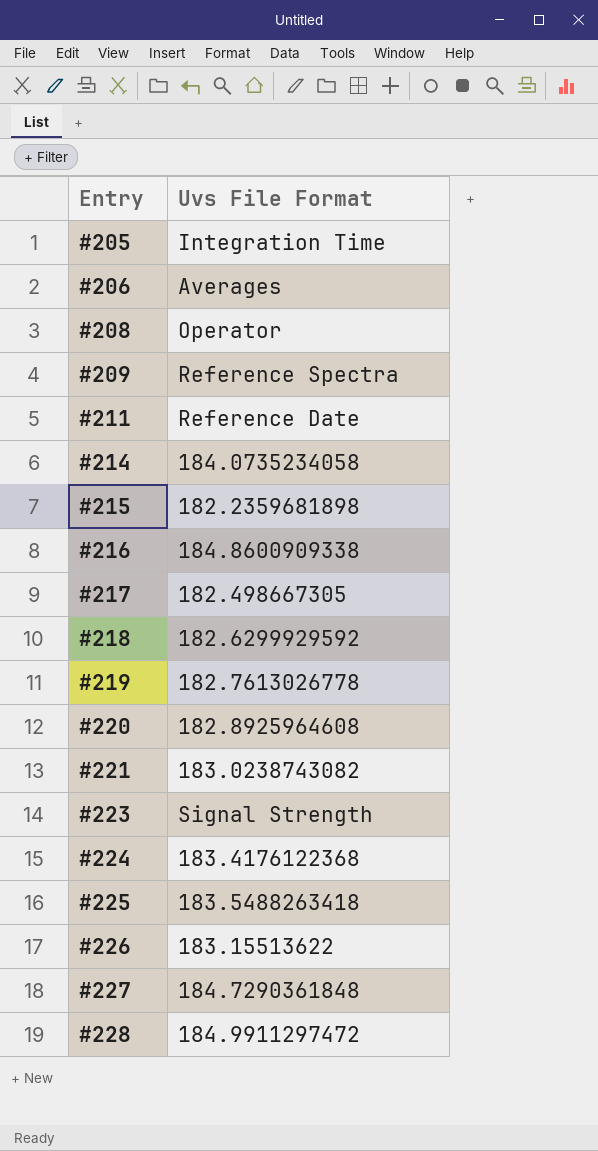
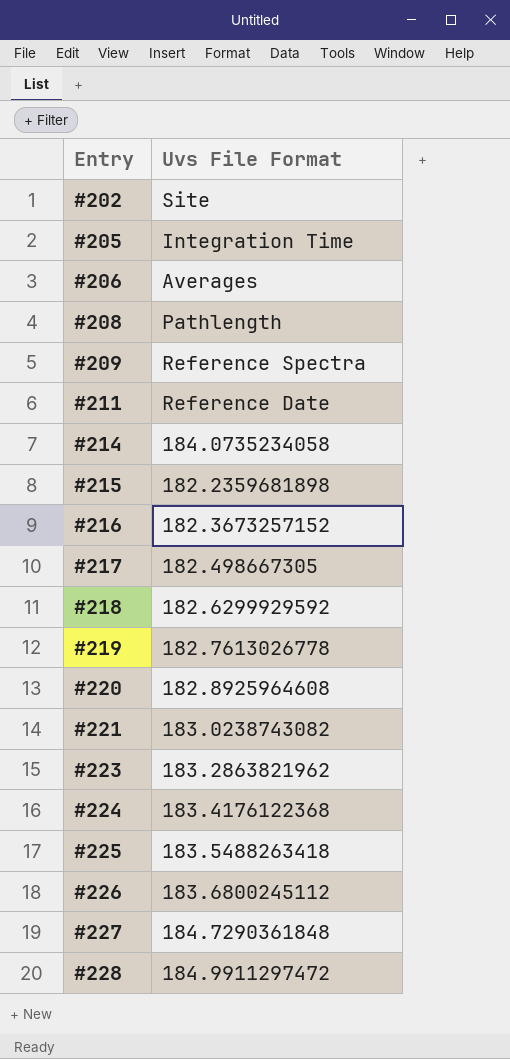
row #202: none -> Site
#208 | Uvs File Format: Operator -> Pathlength
#216 | Uvs File Format: 184.8600909338 -> 182.3673257152
#223 | Uvs File Format: Signal Strength -> 183.2863821962
#226 | Uvs File Format: 183.15513622 -> 183.6800245112

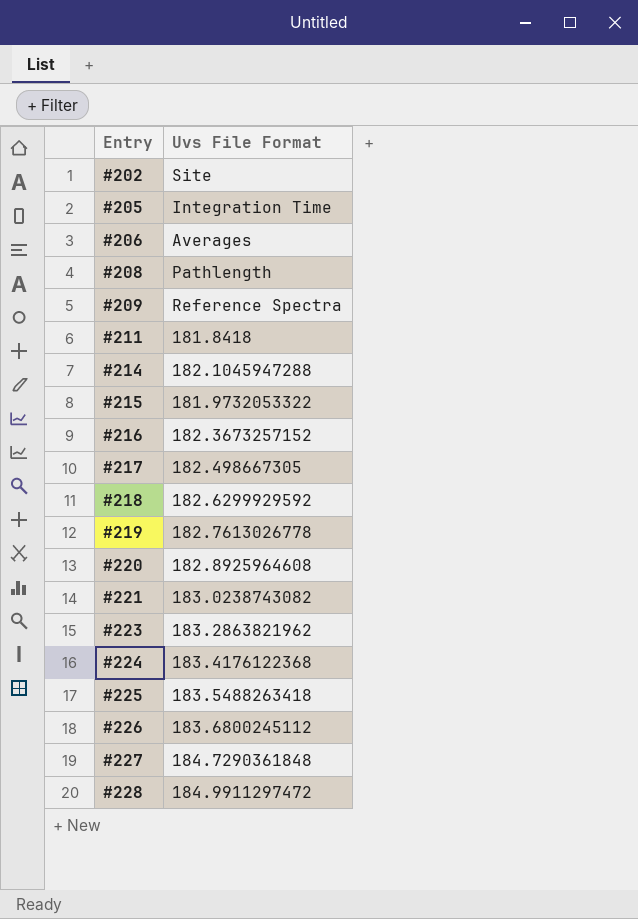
#211 | Uvs File Format: Reference Date -> 181.8418
#214 | Uvs File Format: 184.0735234058 -> 182.1045947288
#215 | Uvs File Format: 182.2359681898 -> 181.9732053322

